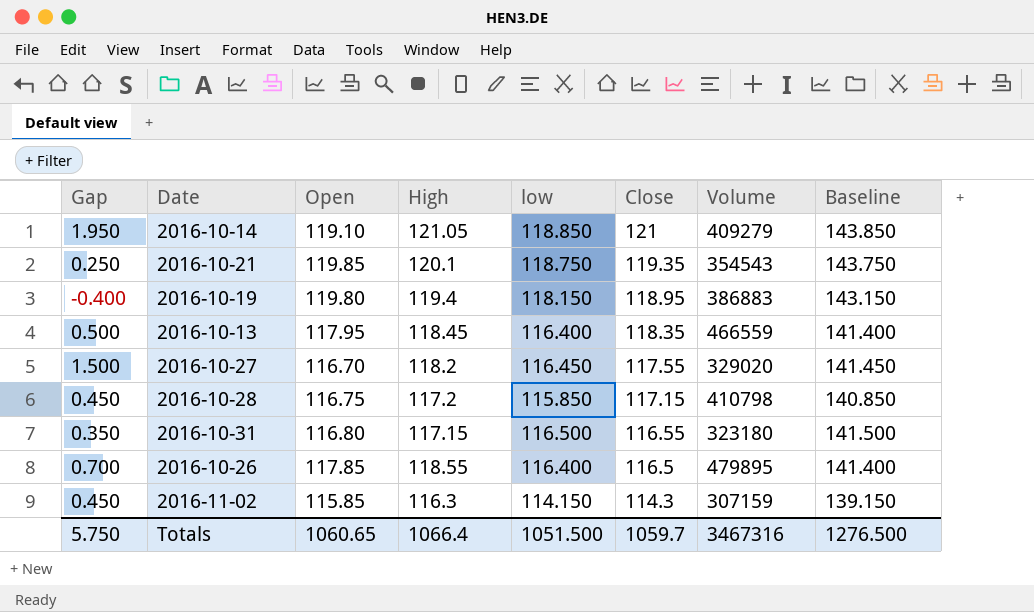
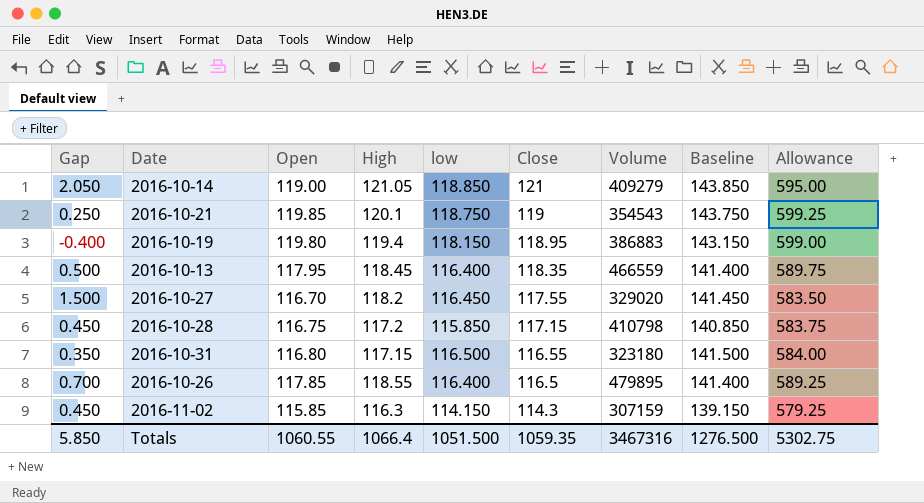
column Allowance | formula: none -> [Open] * 5
2016-10-14 | Gap: 1.950 -> 2.050
2016-10-14 | Open: 119.10 -> 119.00
2016-10-21 | Close: 119.35 -> 119
Totals | Gap: 5.750 -> 5.850
Totals | Open: 1060.65 -> 1060.55
Totals | Close: 1059.7 -> 1059.35

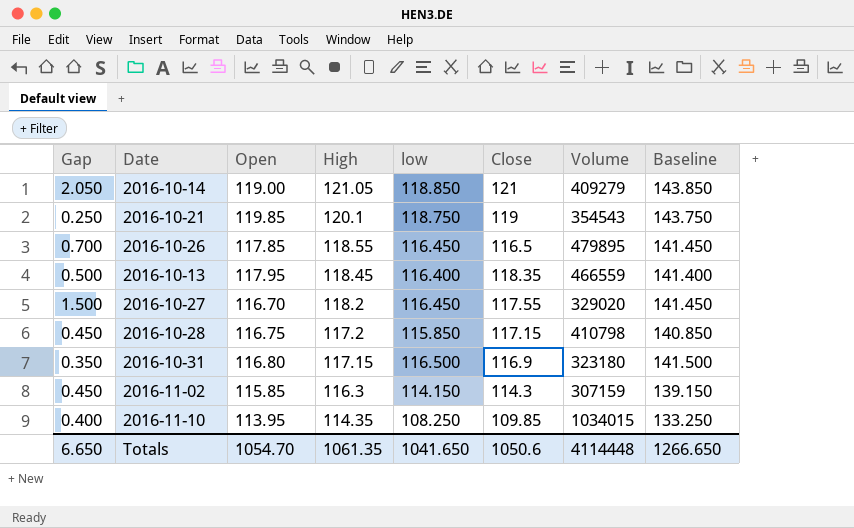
row order: Close descending -> High descending
column Allowance | formula: [Open] * 5 -> none
row 2016-10-19: -0.400 | 119.80 | 119.4 | 118.150 | 118.95 | 386883 | 143.150 | 599.00 -> none
2016-10-26 | low: 116.400 -> 116.450
2016-10-26 | Baseline: 141.400 -> 141.450
2016-10-31 | Close: 116.55 -> 116.9
row 2016-11-10: none -> 0.400 | 113.95 | 114.35 | 108.250 | 109.85 | 1034015 | 133.250
Totals | Gap: 5.850 -> 6.650
Totals | Open: 1060.55 -> 1054.70
Totals | High: 1066.4 -> 1061.35
Totals | low: 1051.500 -> 1041.650
Totals | Close: 1059.35 -> 1050.6
Totals | Volume: 3467316 -> 4114448
Totals | Baseline: 1276.500 -> 1266.650

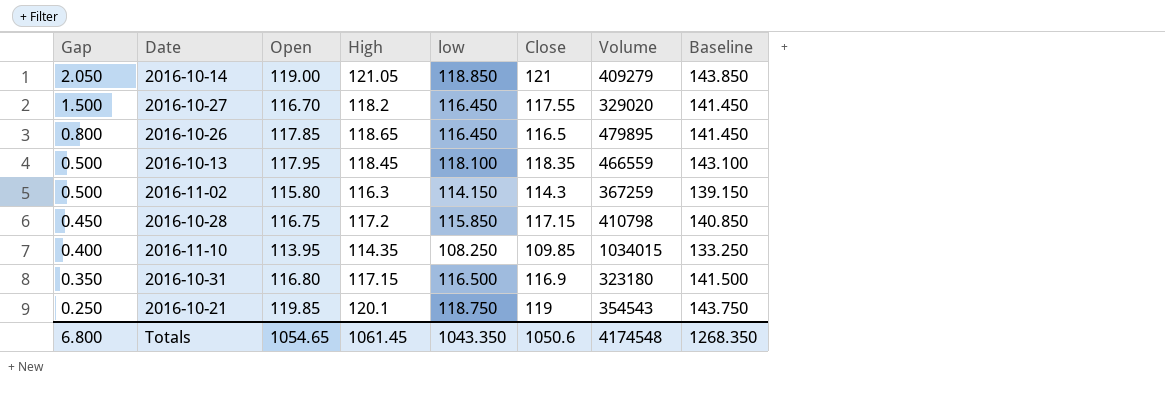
row order: High descending -> Gap descending
2016-10-26 | Gap: 0.700 -> 0.800
2016-10-26 | High: 118.55 -> 118.65
2016-10-13 | low: 116.400 -> 118.100
2016-10-13 | Baseline: 141.400 -> 143.100
2016-11-02 | Gap: 0.450 -> 0.500
2016-11-02 | Open: 115.85 -> 115.80
2016-11-02 | Volume: 307159 -> 367259
Totals | Gap: 6.650 -> 6.800
Totals | Open: 1054.70 -> 1054.65
Totals | High: 1061.35 -> 1061.45
Totals | low: 1041.650 -> 1043.350
Totals | Volume: 4114448 -> 4174548
Totals | Baseline: 1266.650 -> 1268.350

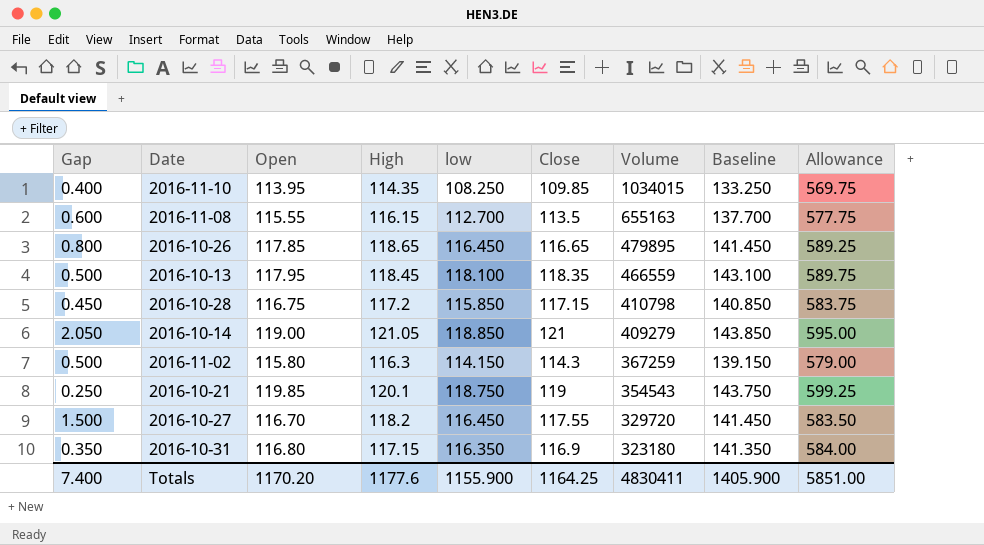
row order: Gap descending -> Volume descending
column Allowance | formula: none -> [Open] * 5
row 2016-11-08: none -> 0.600 | 115.55 | 116.15 | 112.700 | 113.5 | 655163 | 137.700 | 577.75
2016-10-26 | Close: 116.5 -> 116.65
2016-10-27 | Volume: 329020 -> 329720
2016-10-31 | low: 116.500 -> 116.350
2016-10-31 | Baseline: 141.500 -> 141.350
Totals | Gap: 6.800 -> 7.400
Totals | Open: 1054.65 -> 1170.20
Totals | High: 1061.45 -> 1177.6
Totals | low: 1043.350 -> 1155.900
Totals | Close: 1050.6 -> 1164.25
Totals | Volume: 4174548 -> 4830411
Totals | Baseline: 1268.350 -> 1405.900

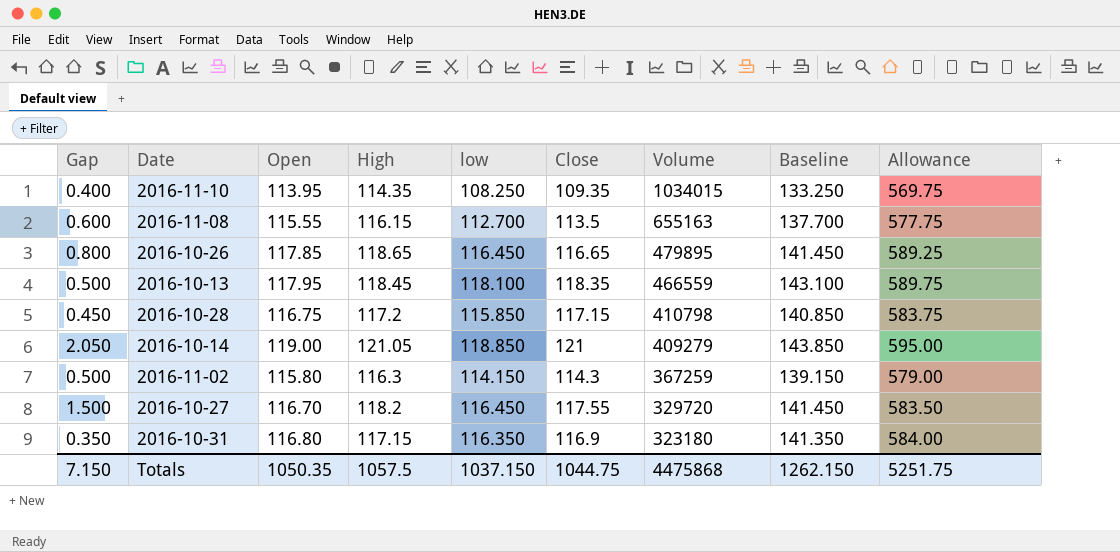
row 2016-10-21: 0.250 | 119.85 | 120.1 | 118.750 | 119 | 354543 | 143.750 | 599.25 -> none
2016-11-10 | Close: 109.85 -> 109.35
Totals | Gap: 7.400 -> 7.150
Totals | Open: 1170.20 -> 1050.35
Totals | High: 1177.6 -> 1057.5
Totals | low: 1155.900 -> 1037.150
Totals | Close: 1164.25 -> 1044.75
Totals | Volume: 4830411 -> 4475868
Totals | Baseline: 1405.900 -> 1262.150
Totals | Allowance: 5851.00 -> 5251.75

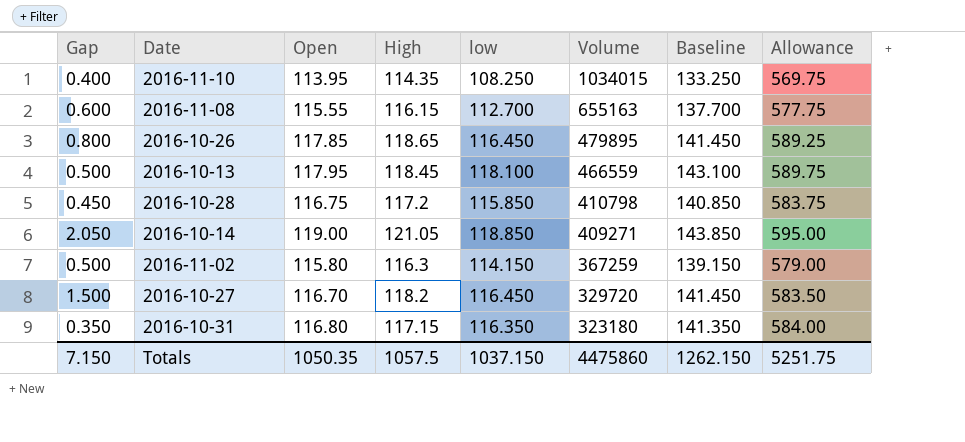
column Close | position: 6 -> none
2016-10-14 | Volume: 409279 -> 409271
Totals | Volume: 4475868 -> 4475860

